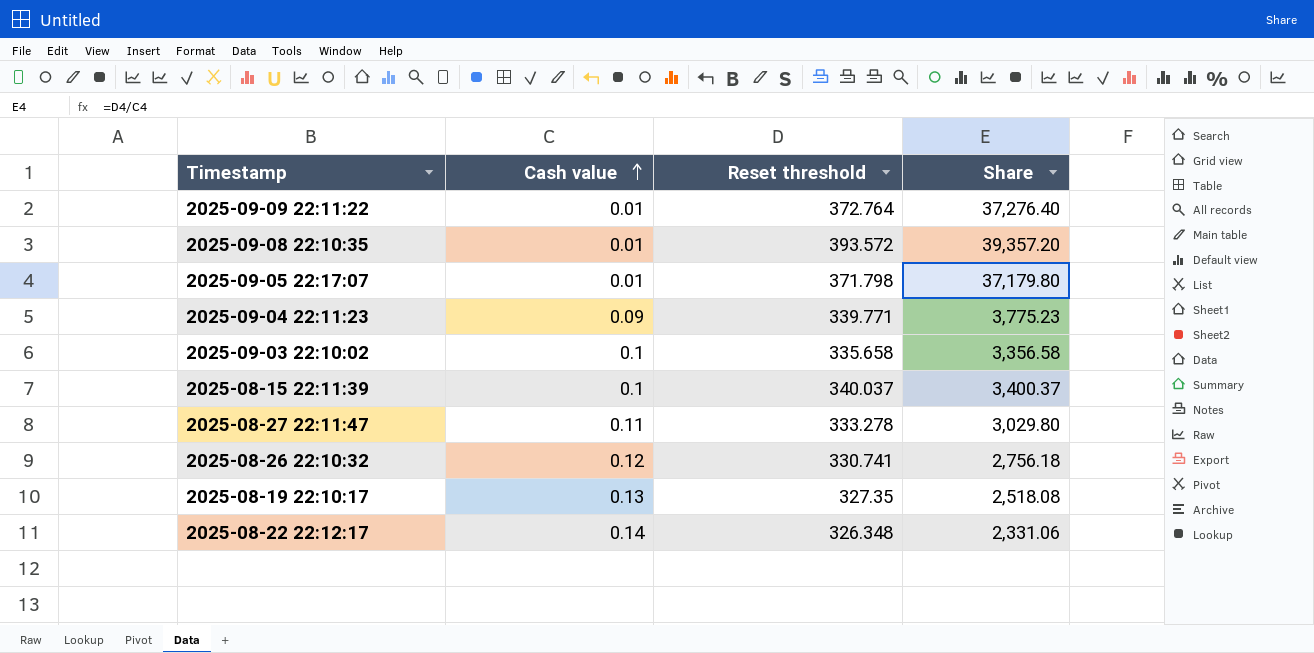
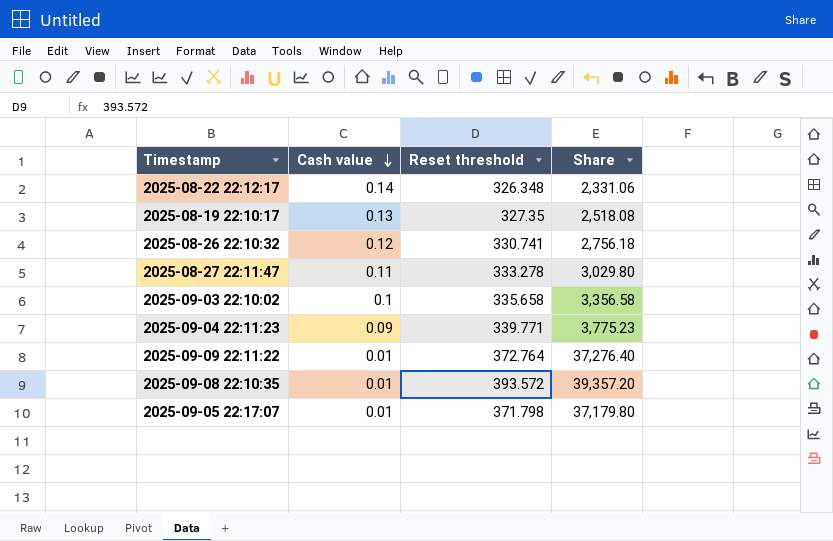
row order: Cash value ascending -> Cash value descending
row 2025-08-15 22:11:39: 0.1 | 340.037 | 3,400.37 -> none

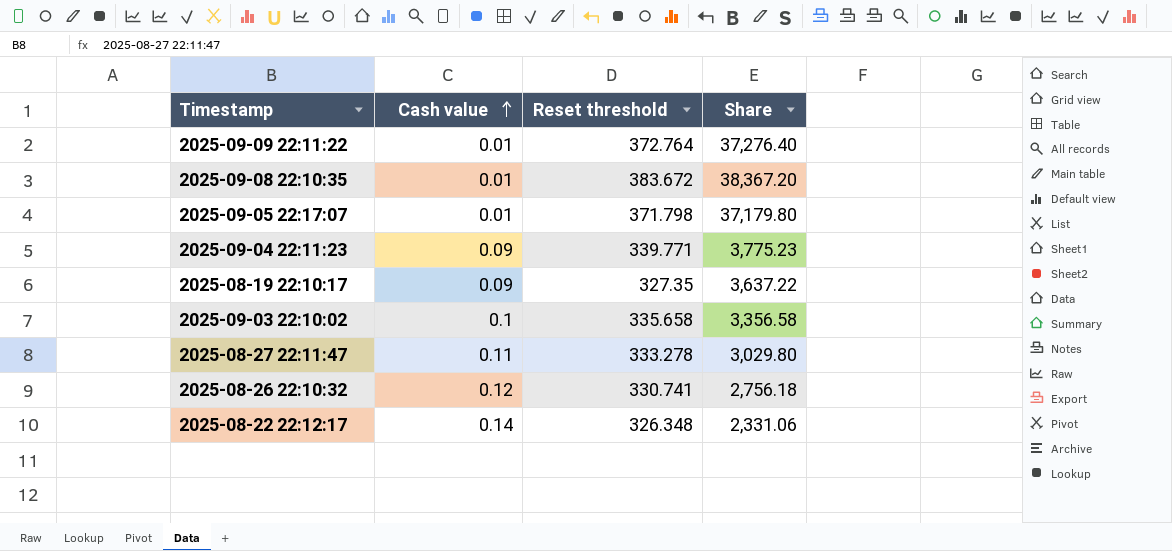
row order: Cash value descending -> Cash value ascending
2025-09-08 22:10:35 | Reset threshold: 393.572 -> 383.672
2025-09-08 22:10:35 | Share: 39,357.20 -> 38,367.20
2025-08-19 22:10:17 | Cash value: 0.13 -> 0.09
2025-08-19 22:10:17 | Share: 2,518.08 -> 3,637.22

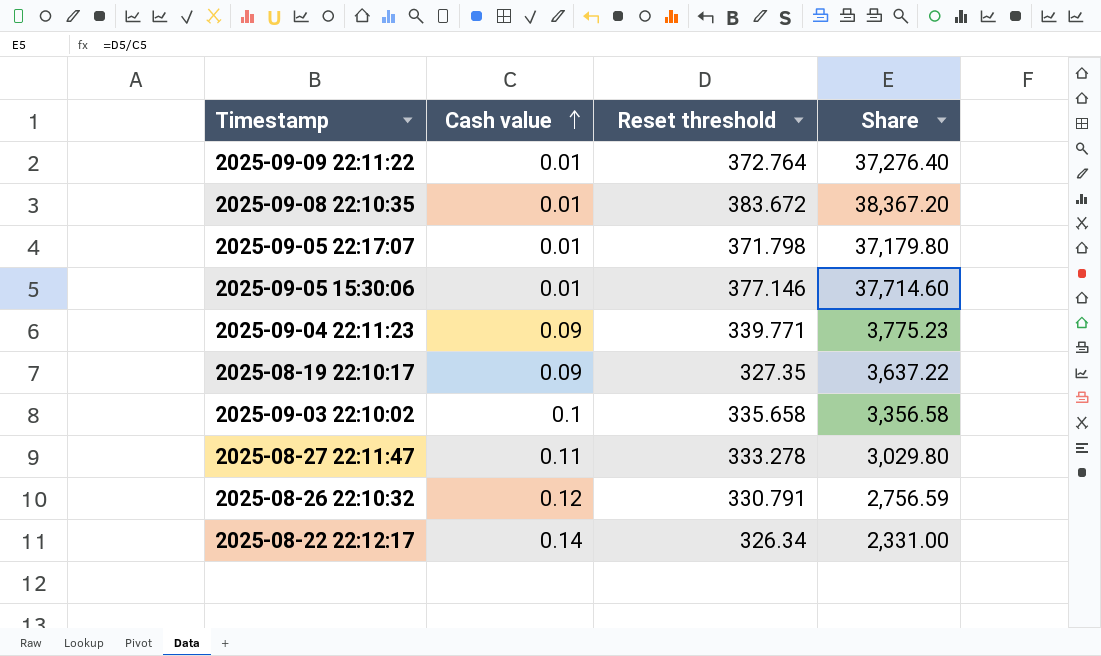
row 2025-09-05 15:30:06: none -> 0.01 | 377.146 | 37,714.60
2025-08-26 22:10:32 | Reset threshold: 330.741 -> 330.791
2025-08-26 22:10:32 | Share: 2,756.18 -> 2,756.59
2025-08-22 22:12:17 | Reset threshold: 326.348 -> 326.34
2025-08-22 22:12:17 | Share: 2,331.06 -> 2,331.00

